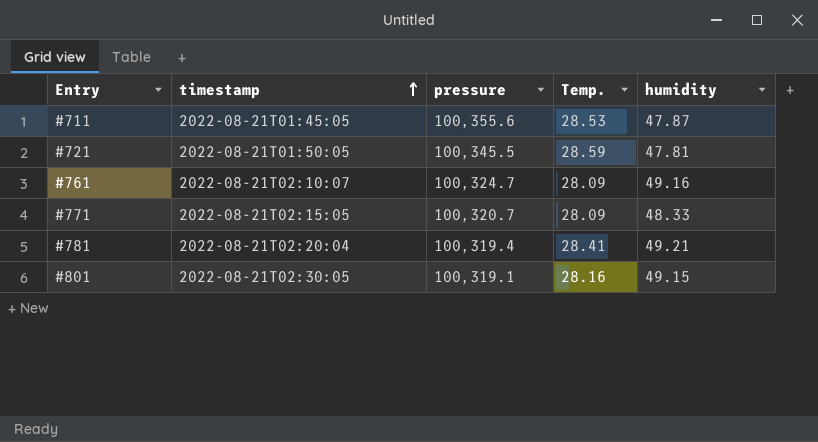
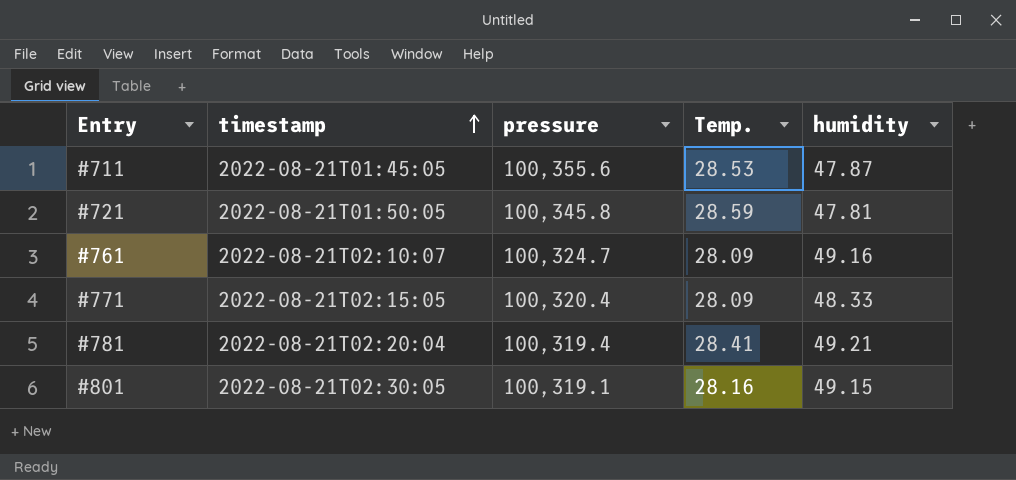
#721 | pressure: 100,345.5 -> 100,345.8
#771 | pressure: 100,320.7 -> 100,320.4

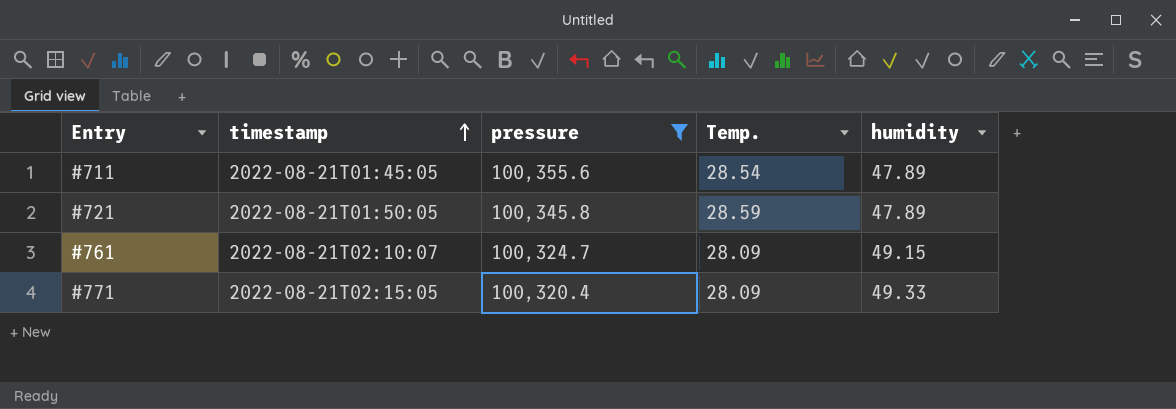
filter: none -> pressure >= 100,320.4
#711 | Temp.: 28.53 -> 28.54
#711 | humidity: 47.87 -> 47.89
#721 | humidity: 47.81 -> 47.89
#761 | humidity: 49.16 -> 49.15
#771 | humidity: 48.33 -> 49.33

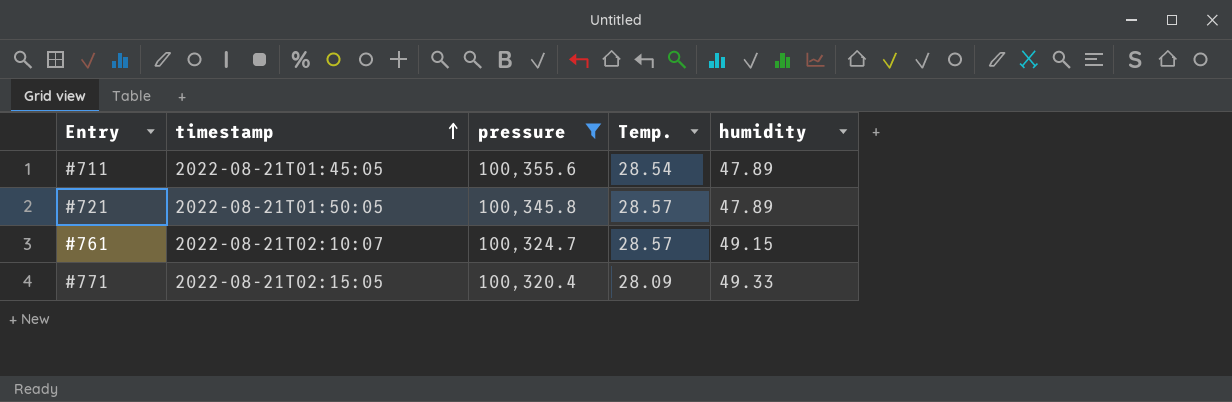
#721 | Temp.: 28.59 -> 28.57
#761 | Temp.: 28.09 -> 28.57

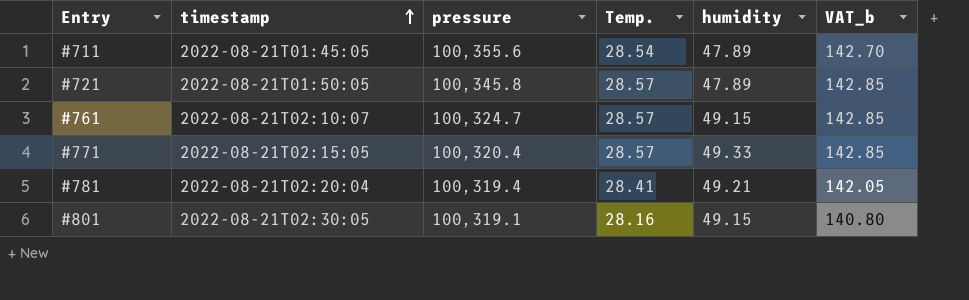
filter: pressure >= 100,320.4 -> none
column VAT_b | formula: none -> [Temp.] * 5
#771 | Temp.: 28.09 -> 28.57

